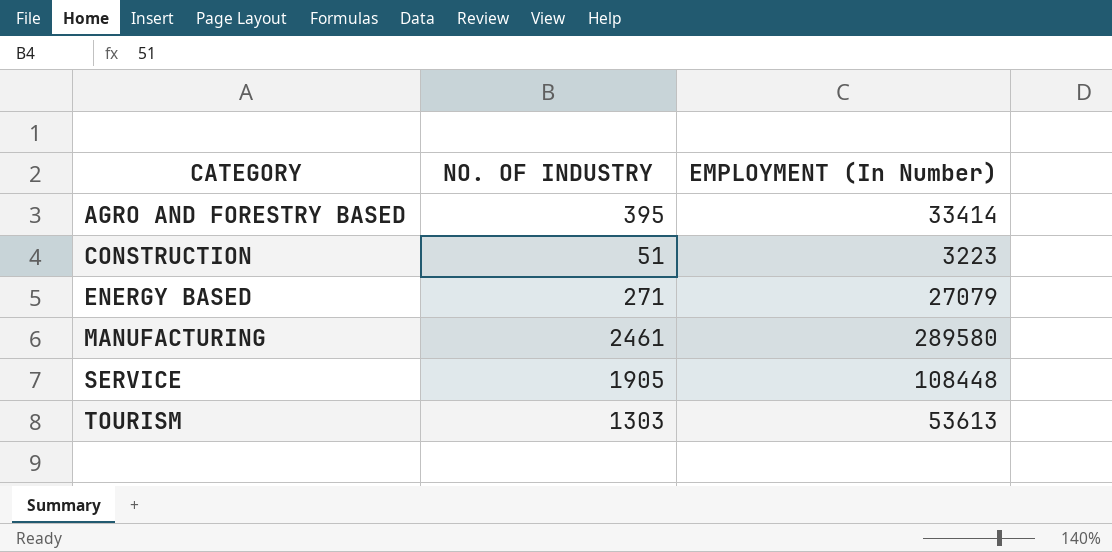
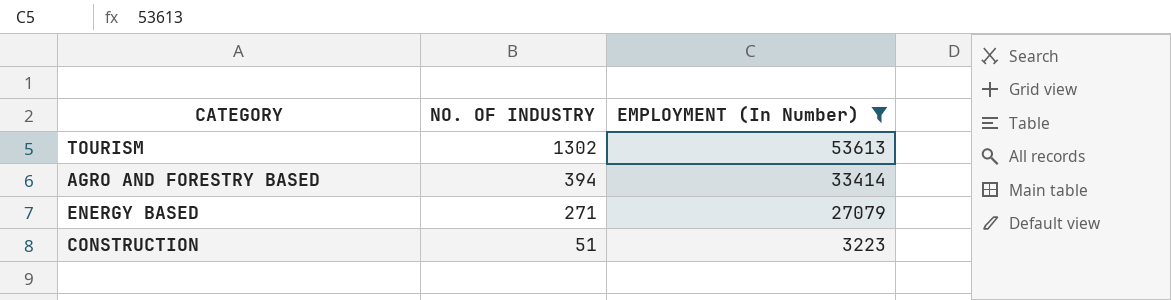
filter: none -> EMPLOYMENT (In Number) <= 53613
row order: CATEGORY ascending -> NO. OF INDUSTRY descending
TOURISM | NO. OF INDUSTRY: 1303 -> 1302
AGRO AND FORESTRY BASED | NO. OF INDUSTRY: 395 -> 394

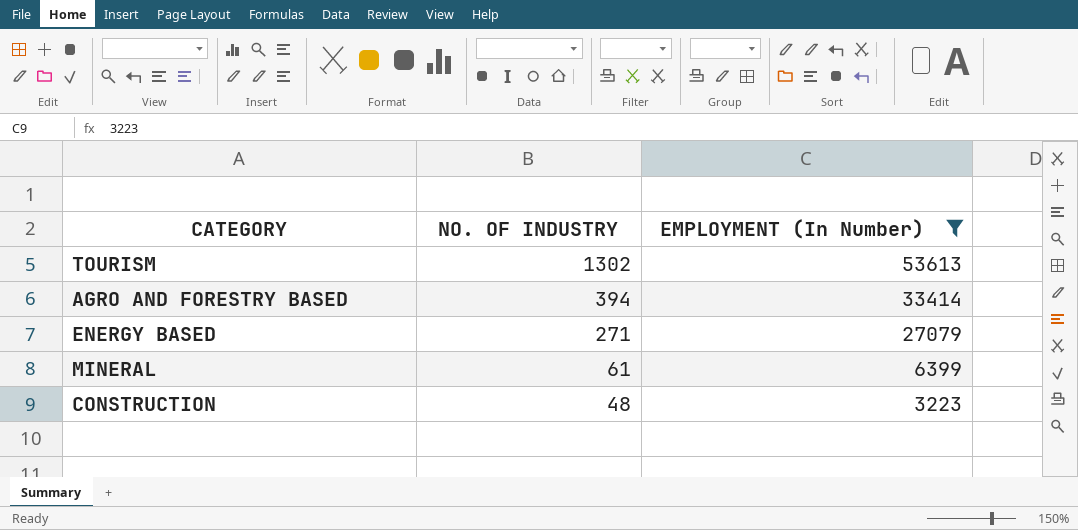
row MINERAL: none -> 61 | 6399
CONSTRUCTION | NO. OF INDUSTRY: 51 -> 48

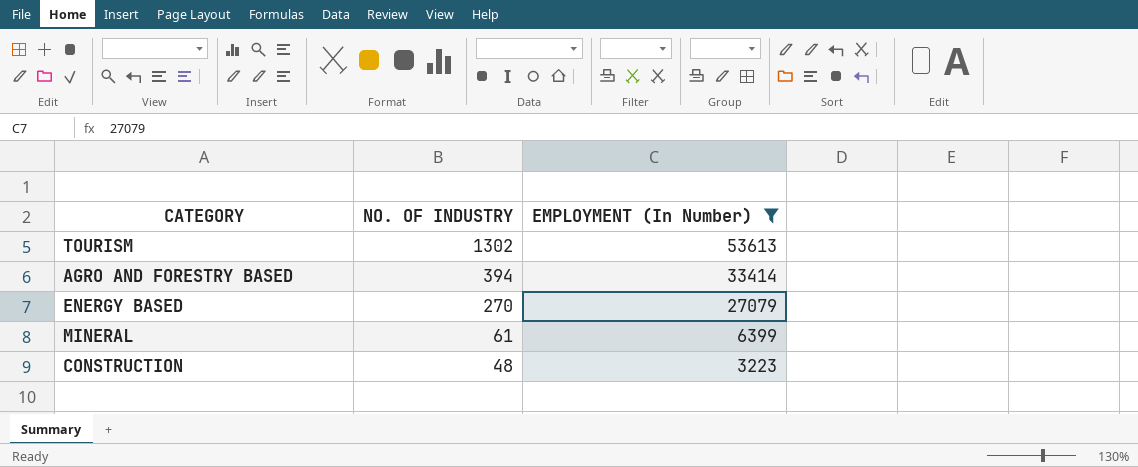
ENERGY BASED | NO. OF INDUSTRY: 271 -> 270

